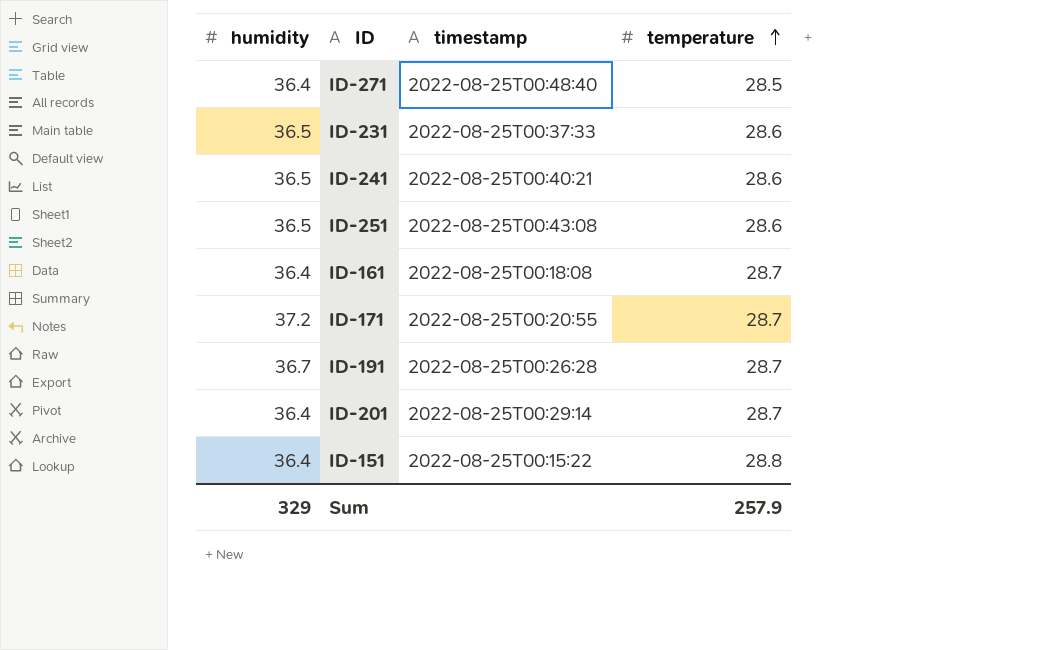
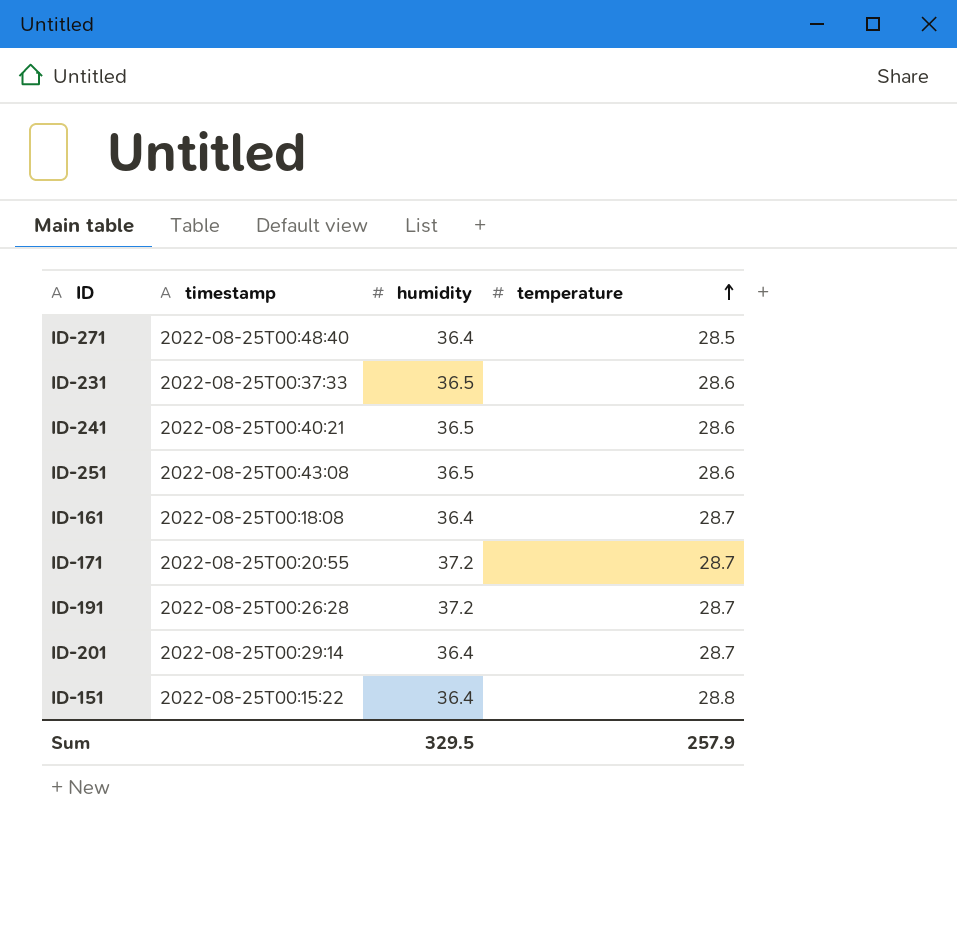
column humidity | position: 1 -> 3
ID-191 | humidity: 36.7 -> 37.2
Sum | humidity: 329 -> 329.5

